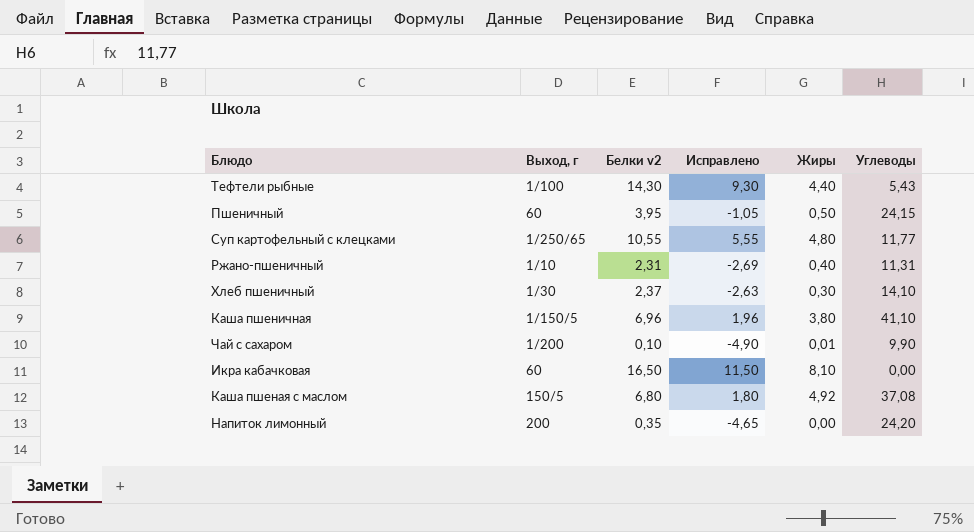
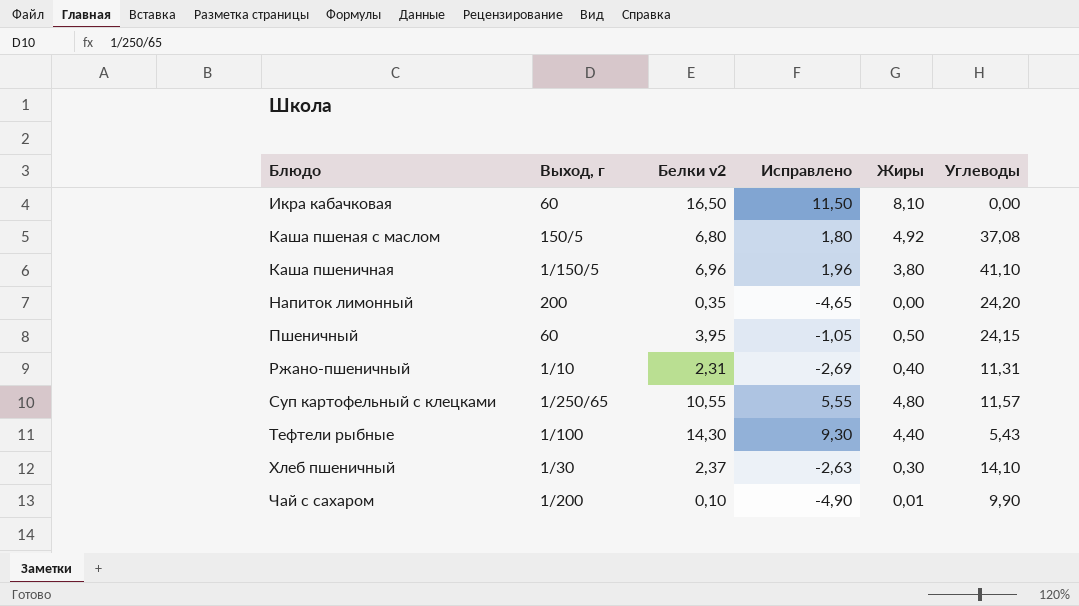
row order: none -> Блюдо ascending
Суп картофельный с клецками | Углеводы: 11,77 -> 11,57

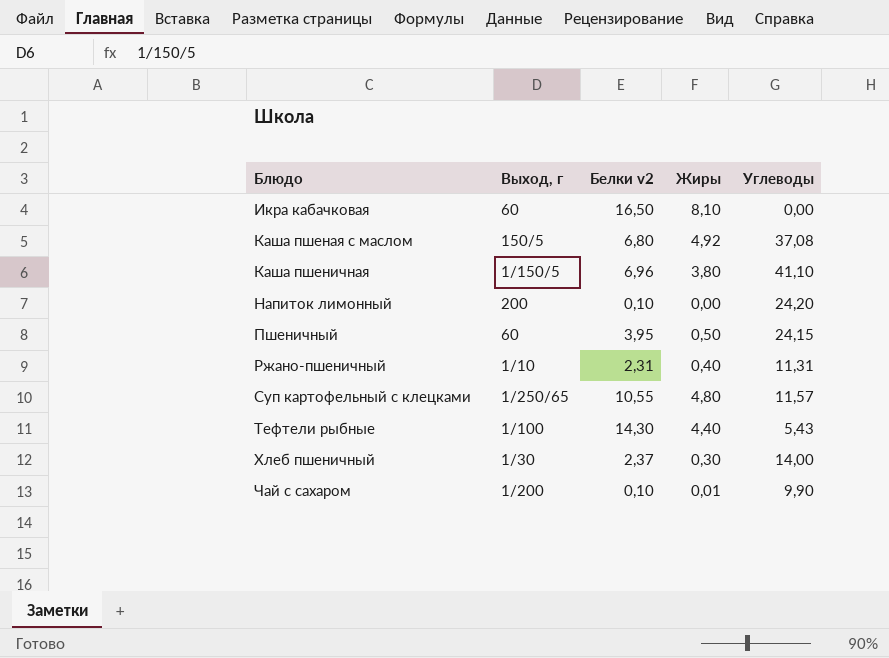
column Исправлено | formula: [Белки v2] - 5 -> none
Напиток лимонный | Белки v2: 0,35 -> 0,10
Хлеб пшеничный | Углеводы: 14,10 -> 14,00

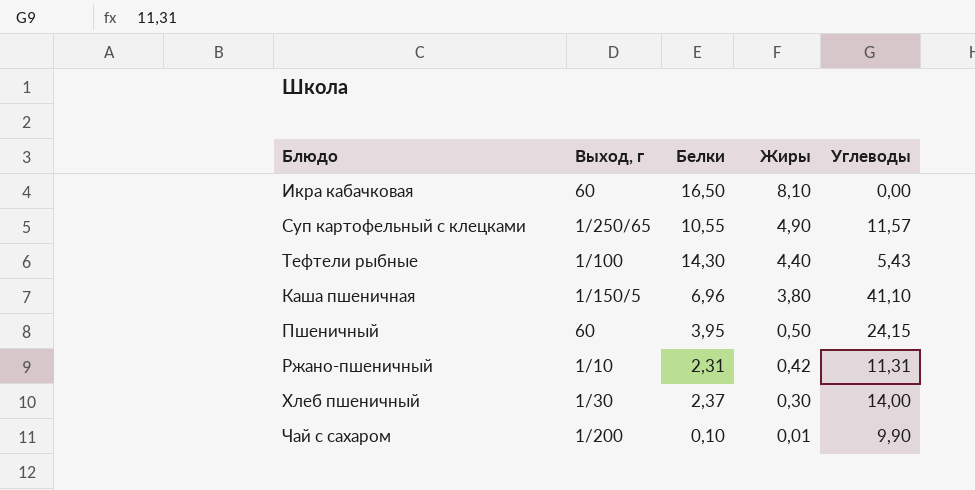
row order: Блюдо ascending -> Жиры descending
column name: Белки v2 -> Белки
row Каша пшеная с маслом: 150/5 | 6,80 | 4,92 | 37,08 -> none
row Напиток лимонный: 200 | 0,10 | 0,00 | 24,20 -> none
Суп картофельный с клецками | Жиры: 4,80 -> 4,90
Ржано-пшеничный | Жиры: 0,40 -> 0,42

